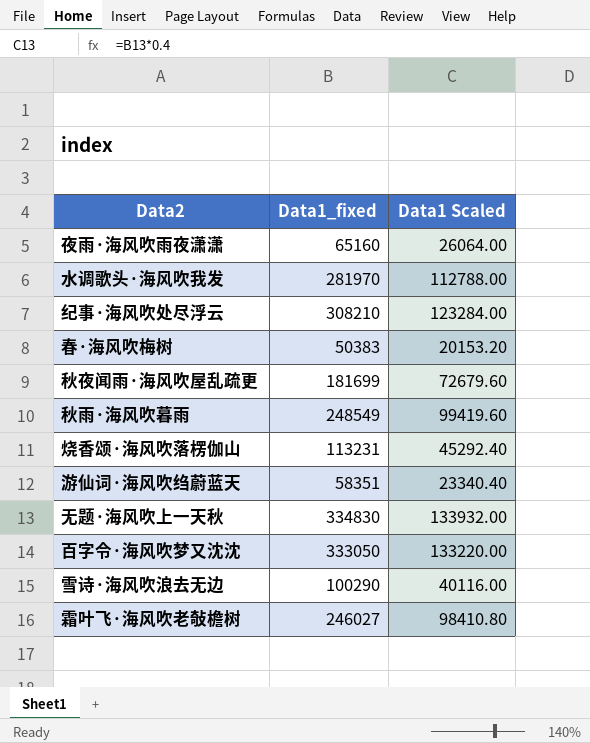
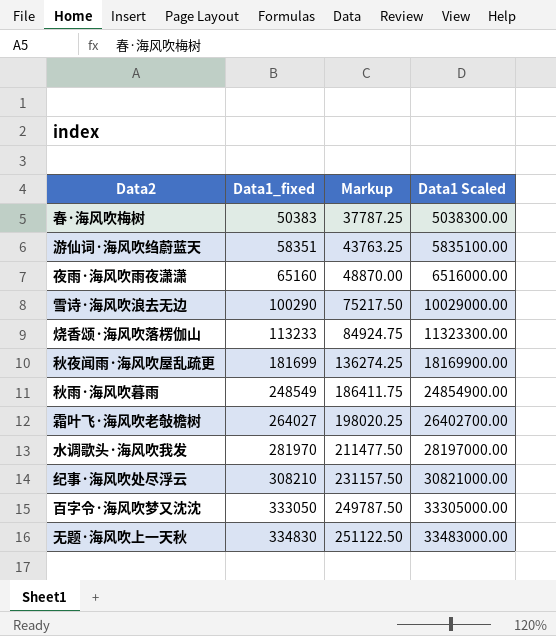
row order: none -> Data1_fixed ascending
column Markup | formula: none -> [Data1_fixed] * 0.75
column Data1 Scaled | formula: [Data1_fixed] * 0.4 -> [Data1_fixed] * 100
烧香颂·海风吹落楞伽山 | Data1_fixed: 113231 -> 113233
霜叶飞·海风吹老敧檐树 | Data1_fixed: 246027 -> 264027

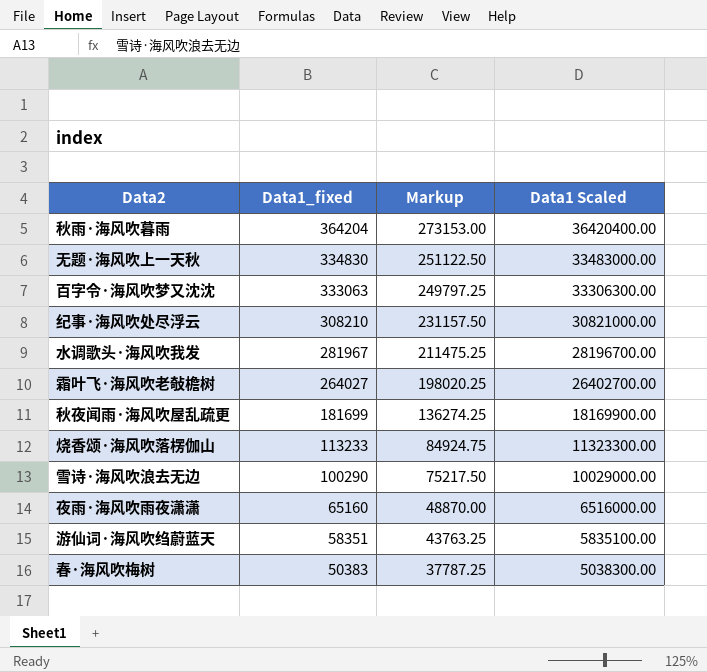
row order: Data1_fixed ascending -> Data1_fixed descending
秋雨·海风吹暮雨 | Data1_fixed: 248549 -> 364204
秋雨·海风吹暮雨 | Markup: 186411.75 -> 273153.00
秋雨·海风吹暮雨 | Data1 Scaled: 24854900.00 -> 36420400.00
百字令·海风吹梦又沈沈 | Data1_fixed: 333050 -> 333063
百字令·海风吹梦又沈沈 | Markup: 249787.50 -> 249797.25
百字令·海风吹梦又沈沈 | Data1 Scaled: 33305000.00 -> 33306300.00
水调歌头·海风吹我发 | Data1_fixed: 281970 -> 281967
水调歌头·海风吹我发 | Markup: 211477.50 -> 211475.25
水调歌头·海风吹我发 | Data1 Scaled: 28197000.00 -> 28196700.00

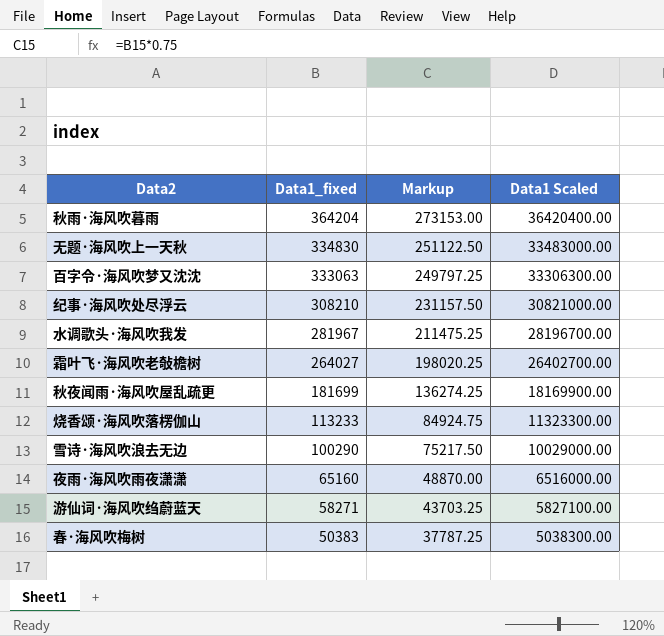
游仙词·海风吹绉蔚蓝天 | Data1_fixed: 58351 -> 58271
游仙词·海风吹绉蔚蓝天 | Markup: 43763.25 -> 43703.25
游仙词·海风吹绉蔚蓝天 | Data1 Scaled: 5835100.00 -> 5827100.00

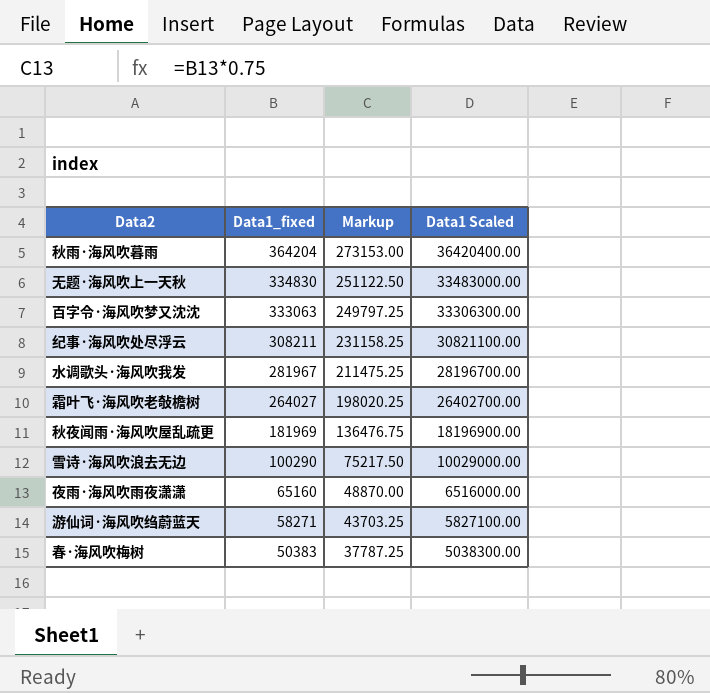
row 烧香颂·海风吹落楞伽山: 113233 | 84924.75 | 11323300.00 -> none
纪事·海风吹处尽浮云 | Data1_fixed: 308210 -> 308211
纪事·海风吹处尽浮云 | Markup: 231157.50 -> 231158.25
纪事·海风吹处尽浮云 | Data1 Scaled: 30821000.00 -> 30821100.00
秋夜闻雨·海风吹屋乱疏更 | Data1_fixed: 181699 -> 181969
秋夜闻雨·海风吹屋乱疏更 | Markup: 136274.25 -> 136476.75
秋夜闻雨·海风吹屋乱疏更 | Data1 Scaled: 18169900.00 -> 18196900.00

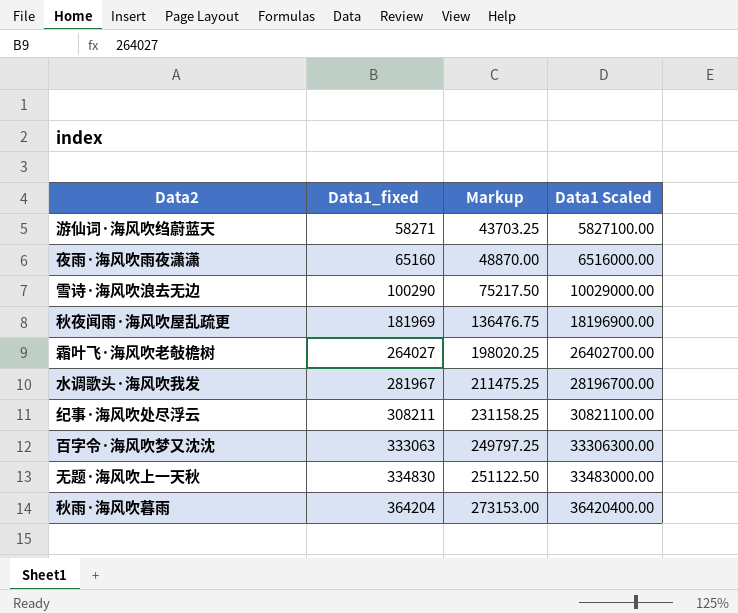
row order: Data1_fixed descending -> Data1_fixed ascending
row 春·海风吹梅树: 50383 | 37787.25 | 5038300.00 -> none

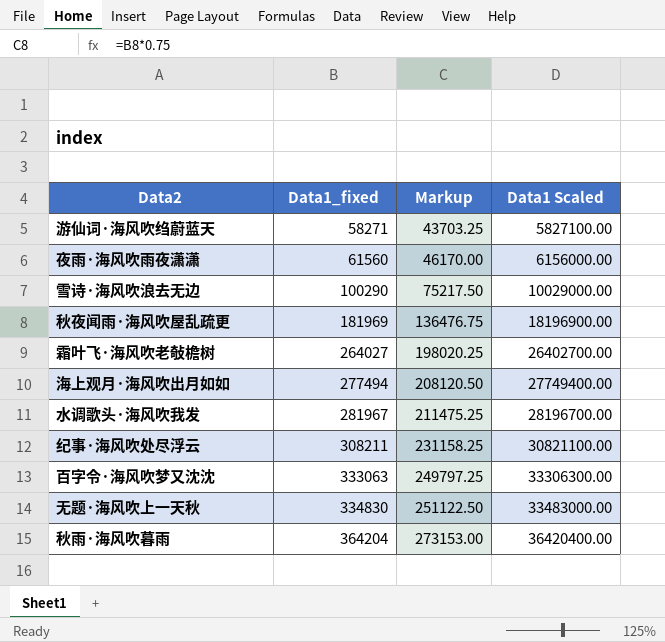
夜雨·海风吹雨夜潇潇 | Data1_fixed: 65160 -> 61560
夜雨·海风吹雨夜潇潇 | Markup: 48870.00 -> 46170.00
夜雨·海风吹雨夜潇潇 | Data1 Scaled: 6516000.00 -> 6156000.00
row 海上观月·海风吹出月如如: none -> 277494 | 208120.50 | 27749400.00

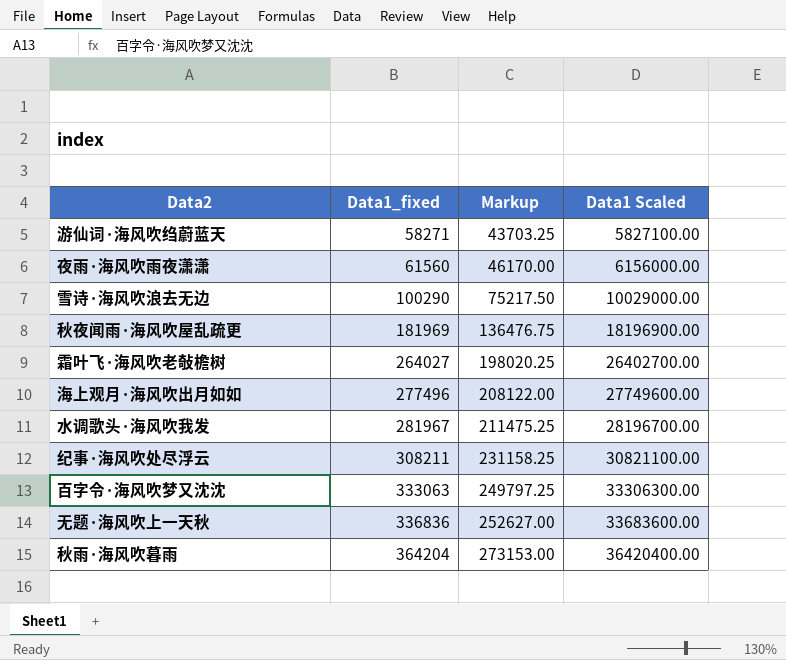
海上观月·海风吹出月如如 | Data1_fixed: 277494 -> 277496
海上观月·海风吹出月如如 | Markup: 208120.50 -> 208122.00
海上观月·海风吹出月如如 | Data1 Scaled: 27749400.00 -> 27749600.00
无题·海风吹上一天秋 | Data1_fixed: 334830 -> 336836
无题·海风吹上一天秋 | Markup: 251122.50 -> 252627.00
无题·海风吹上一天秋 | Data1 Scaled: 33483000.00 -> 33683600.00

